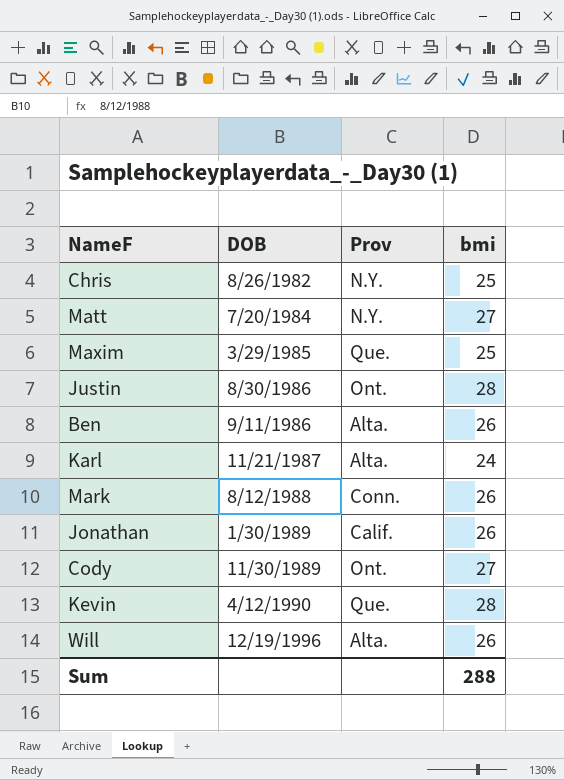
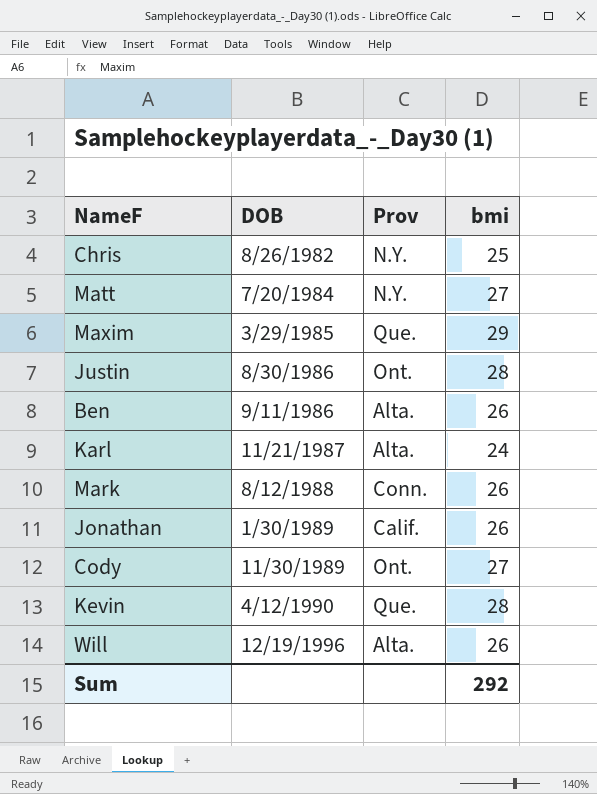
Maxim | bmi: 25 -> 29
Sum | bmi: 288 -> 292

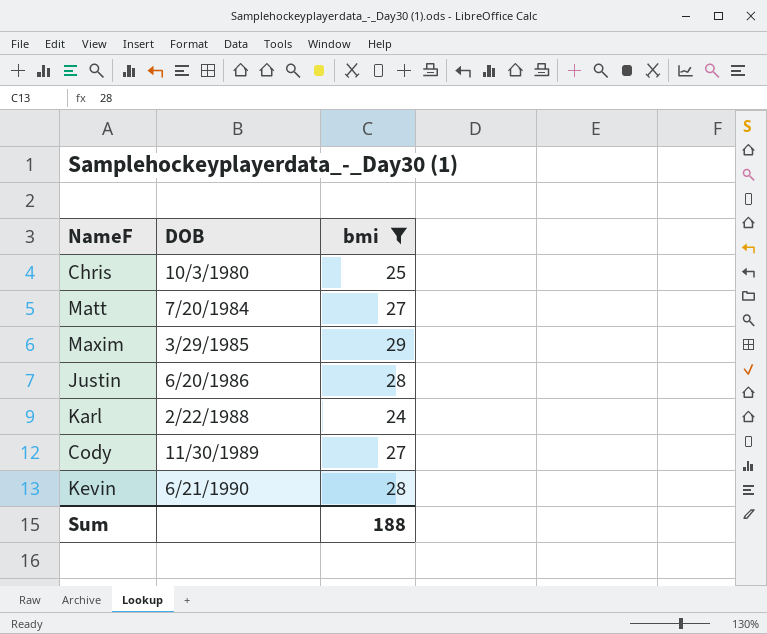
filter: none -> bmi != 26
column Prov | position: 3 -> none
Chris | DOB: 8/26/1982 -> 10/3/1980
Justin | DOB: 8/30/1986 -> 6/20/1986
Karl | DOB: 11/21/1987 -> 2/22/1988
Kevin | DOB: 4/12/1990 -> 6/21/1990
Sum | bmi: 292 -> 188

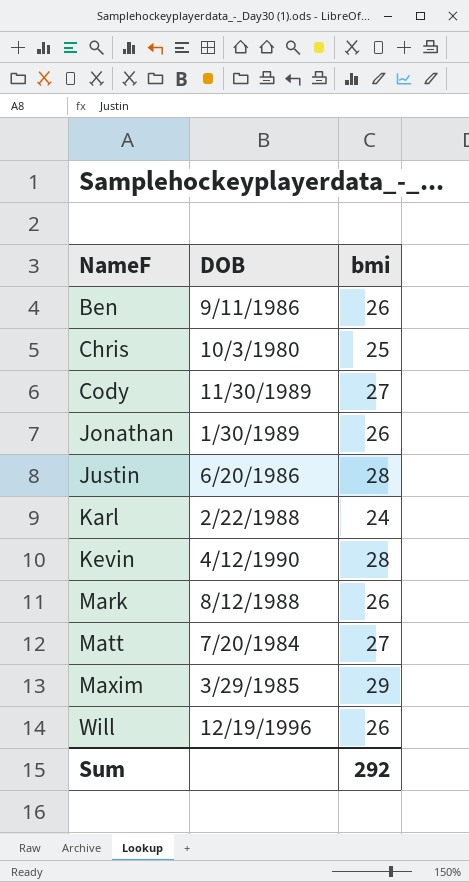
filter: bmi != 26 -> none
row order: DOB ascending -> NameF ascending
Kevin | DOB: 6/21/1990 -> 4/12/1990
Sum | bmi: 188 -> 292

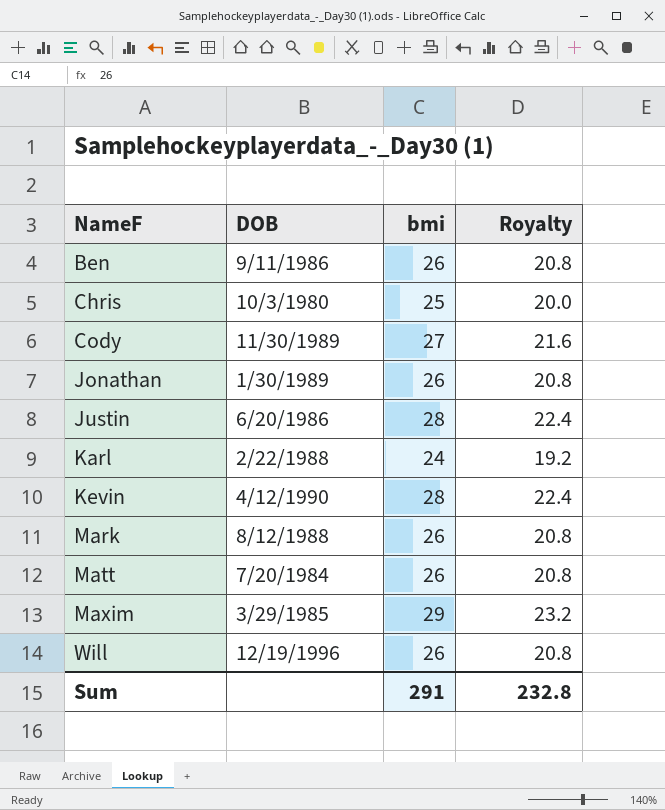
column Royalty | formula: none -> [bmi] * 0.8
Matt | bmi: 27 -> 26
Sum | bmi: 292 -> 291

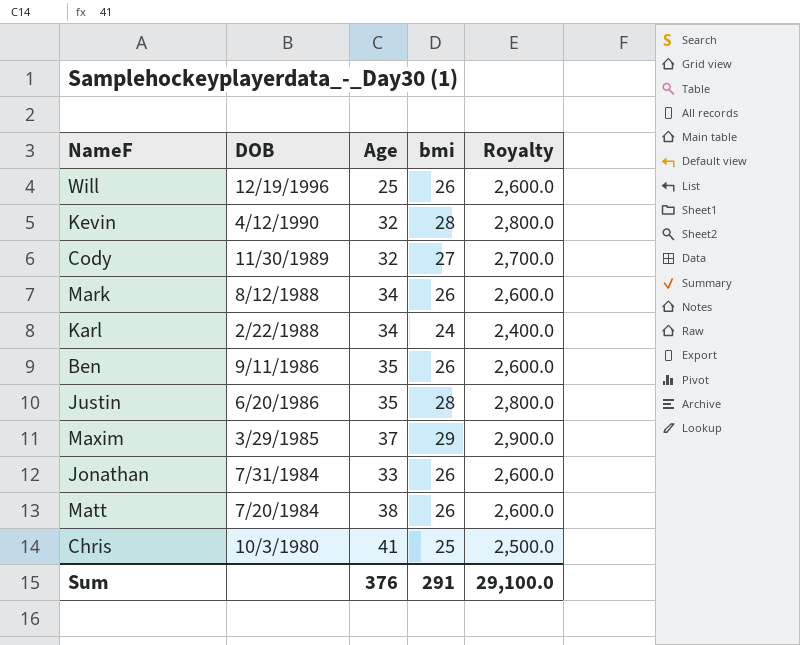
row order: NameF ascending -> DOB descending
column Age | position: none -> 3
column Royalty | formula: [bmi] * 0.8 -> [bmi] * 100
Jonathan | DOB: 1/30/1989 -> 7/31/1984
Sum | Royalty: 232.8 -> 29,100.0

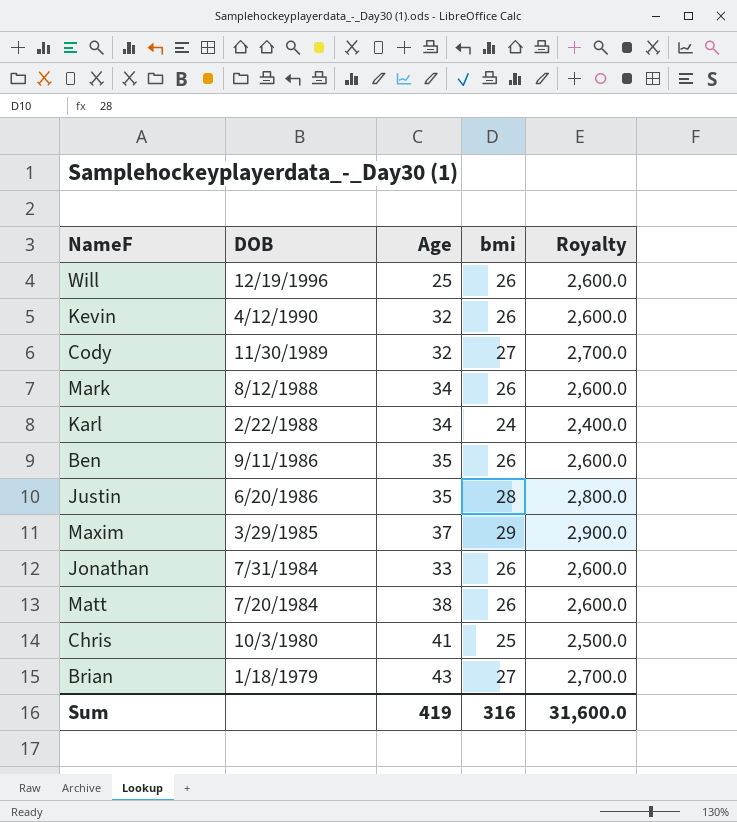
Kevin | bmi: 28 -> 26
Kevin | Royalty: 2,800.0 -> 2,600.0
row Brian: none -> 1/18/1979 | 43 | 27 | 2,700.0
Sum | Age: 376 -> 419
Sum | bmi: 291 -> 316
Sum | Royalty: 29,100.0 -> 31,600.0

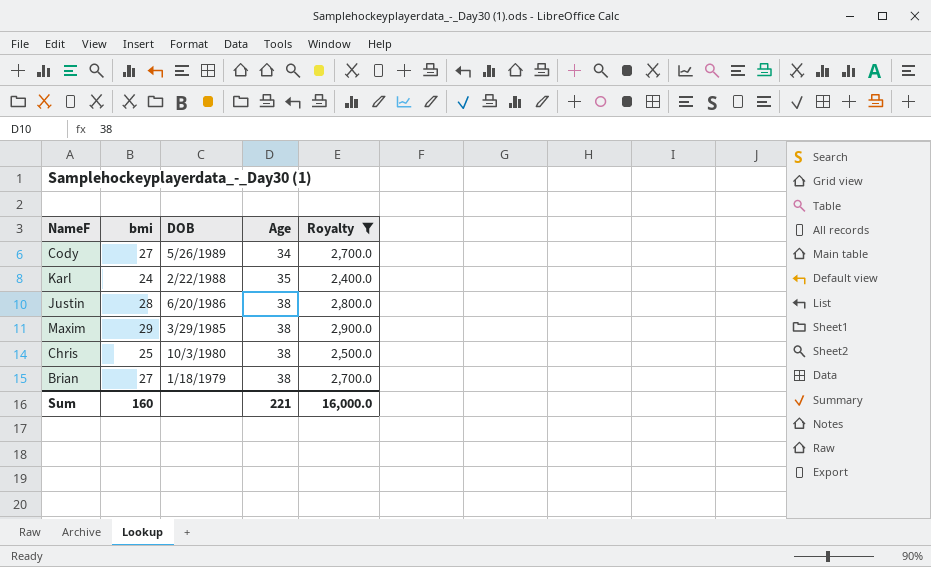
filter: none -> Royalty != 2,600.0
column bmi | position: 4 -> 2
Cody | DOB: 11/30/1989 -> 5/26/1989
Cody | Age: 32 -> 34
Karl | Age: 34 -> 35
Justin | Age: 35 -> 38
Maxim | Age: 37 -> 38
Chris | Age: 41 -> 38
Brian | Age: 43 -> 38
Sum | bmi: 316 -> 160
Sum | Age: 419 -> 221
Sum | Royalty: 31,600.0 -> 16,000.0

